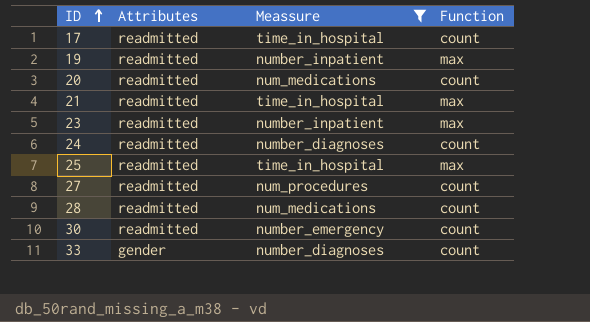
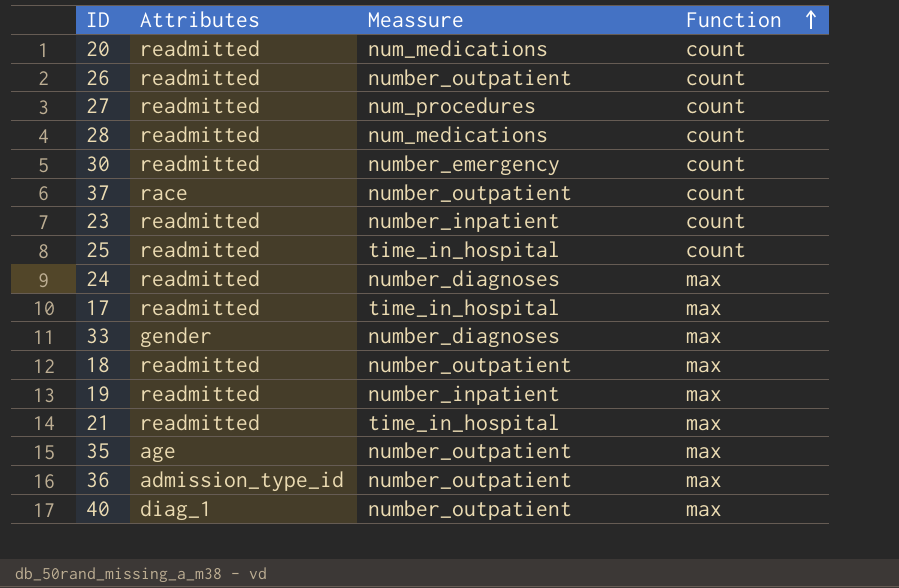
filter: Meassure != number_outpatient -> none
row order: ID ascending -> Function ascending
23 | Function: max -> count
25 | Function: max -> count
24 | Function: count -> max
17 | Function: count -> max
33 | Function: count -> max

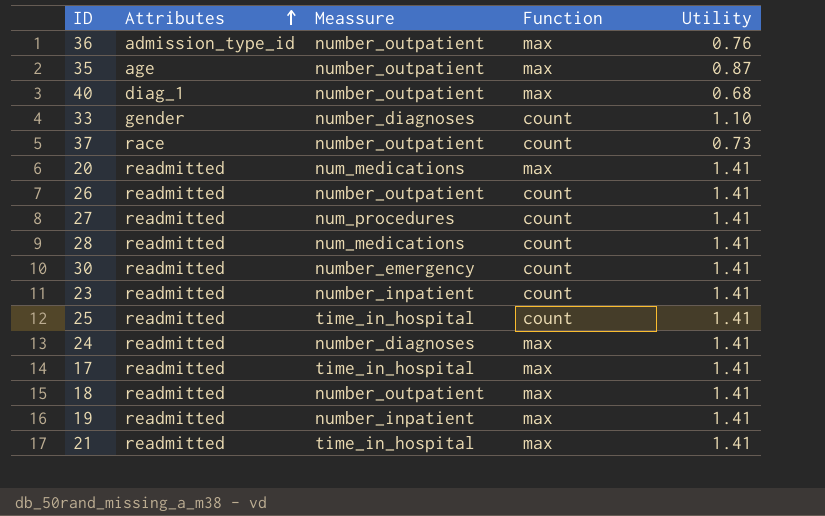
row order: Function ascending -> Attributes ascending
column Utility | position: none -> 5
33 | Function: max -> count
20 | Function: count -> max

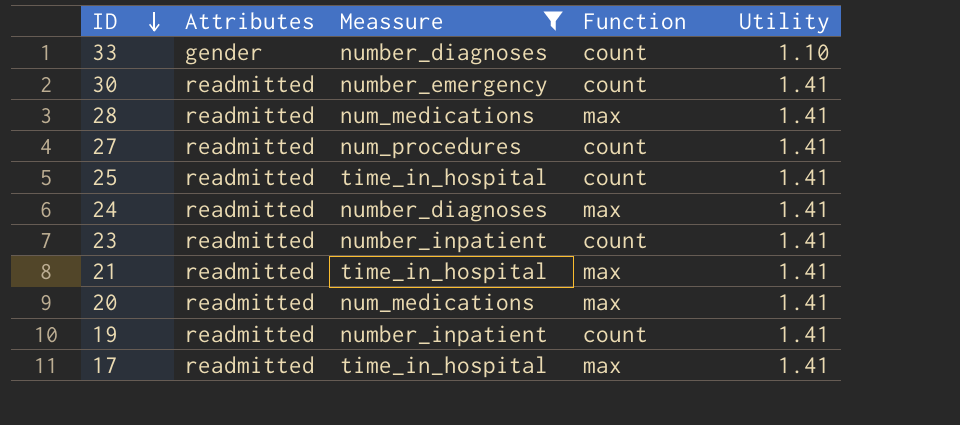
filter: none -> Meassure != number_outpatient
row order: Attributes ascending -> ID descending
28 | Function: count -> max
19 | Function: max -> count

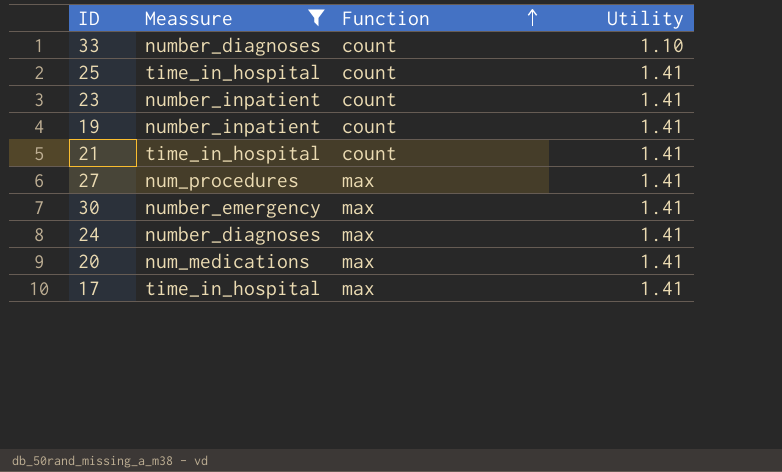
row order: ID descending -> Function ascending
column Attributes | position: 2 -> none
row 28: readmitted | num_medications | max | 1.41 -> none
21 | Function: max -> count
27 | Function: count -> max
30 | Function: count -> max

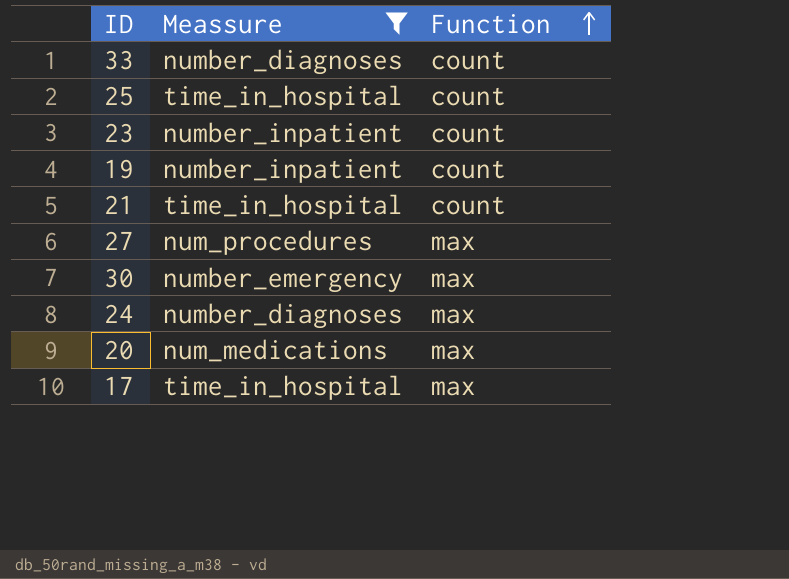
column Utility | position: 4 -> none

